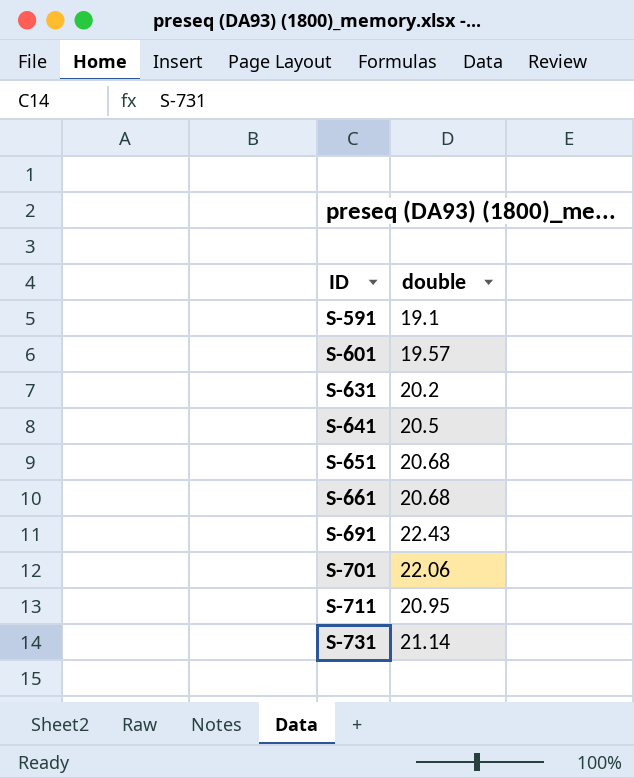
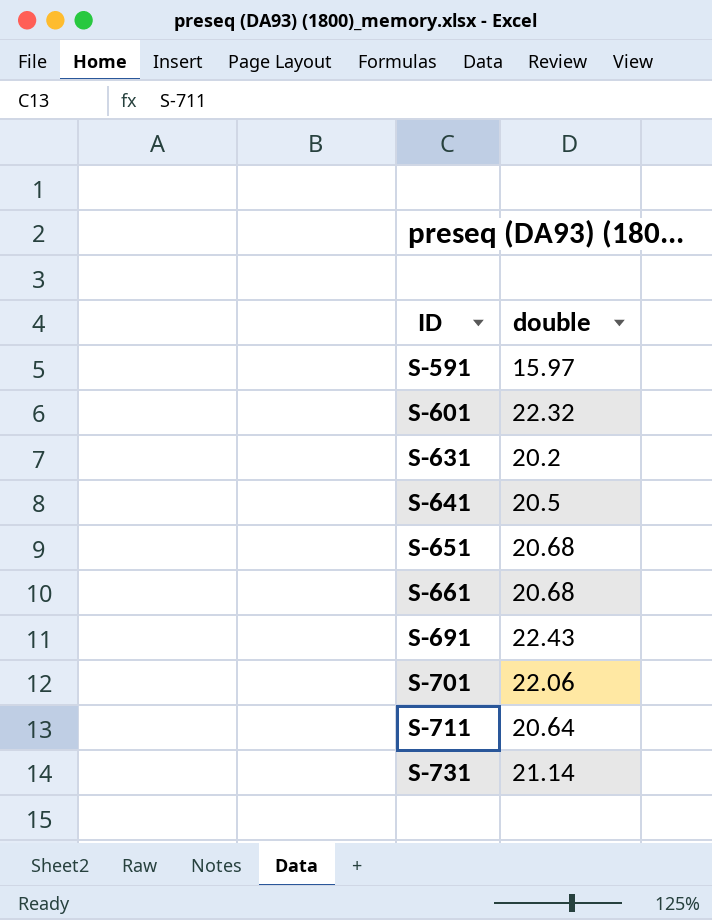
S-591 | double: 19.1 -> 15.97
S-601 | double: 19.57 -> 22.32
S-711 | double: 20.95 -> 20.64

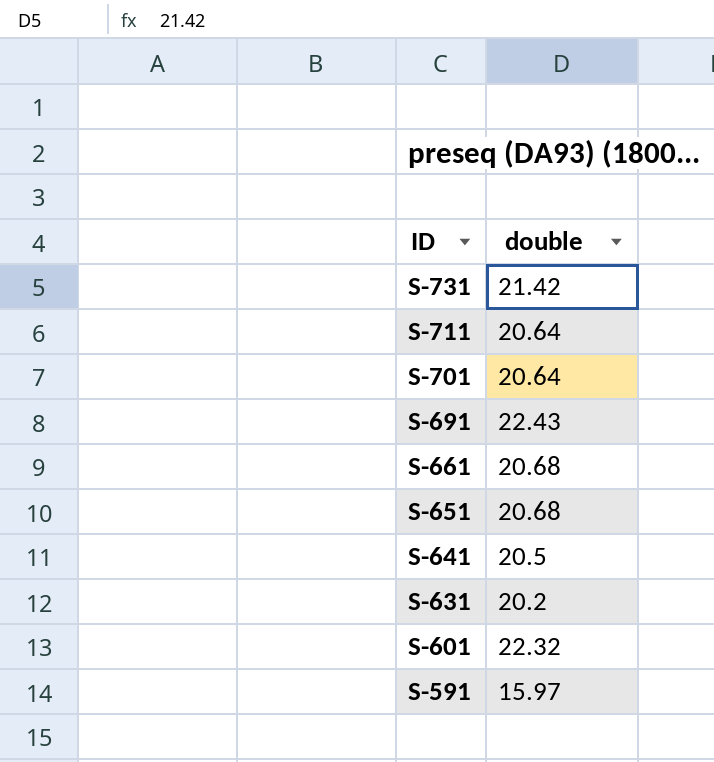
row order: ID ascending -> ID descending
S-731 | double: 21.14 -> 21.42
S-701 | double: 22.06 -> 20.64

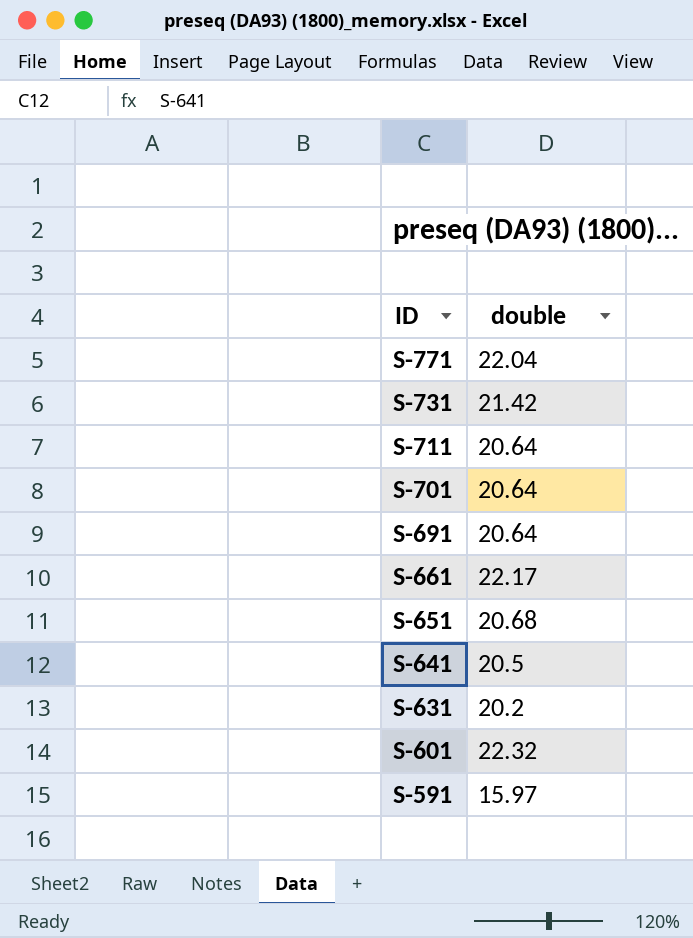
row S-771: none -> 22.04
S-691 | double: 22.43 -> 20.64
S-661 | double: 20.68 -> 22.17

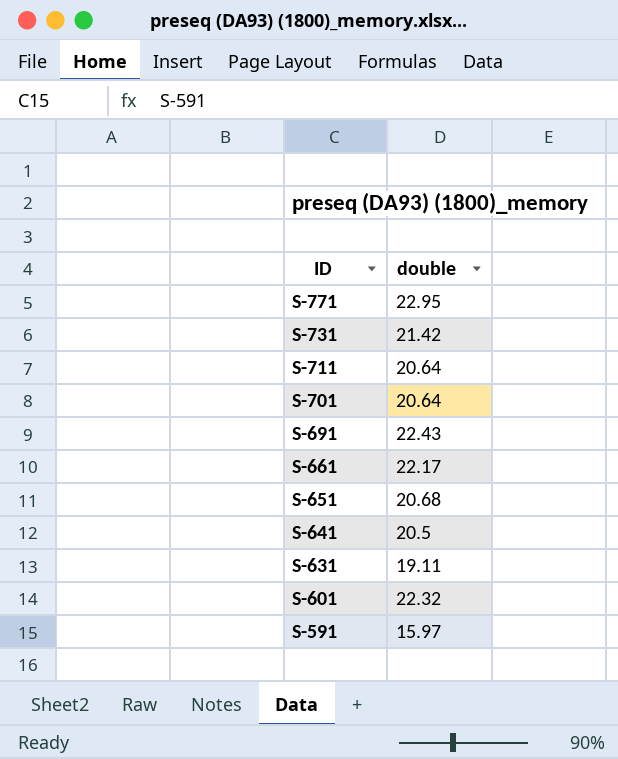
S-771 | double: 22.04 -> 22.95
S-691 | double: 20.64 -> 22.43
S-631 | double: 20.2 -> 19.11

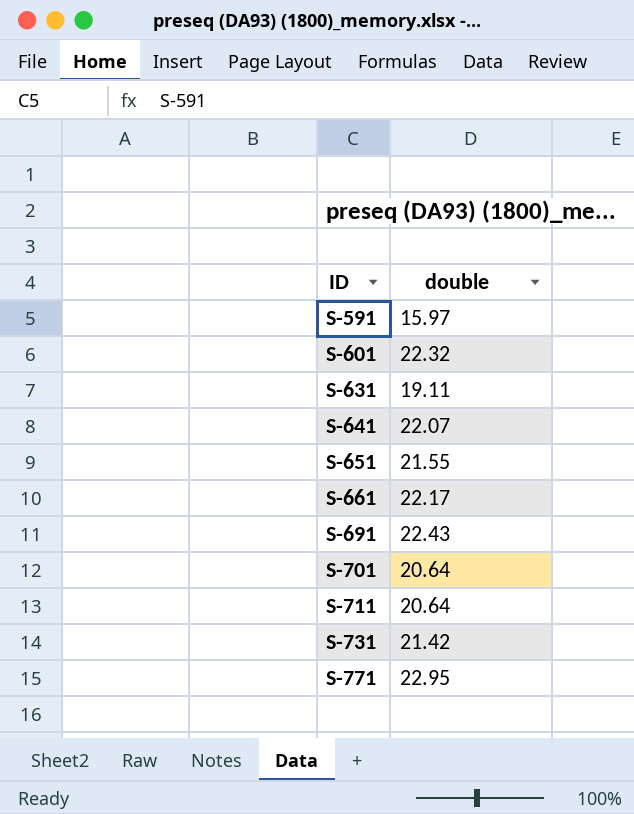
row order: ID descending -> ID ascending
S-641 | double: 20.5 -> 22.07
S-651 | double: 20.68 -> 21.55

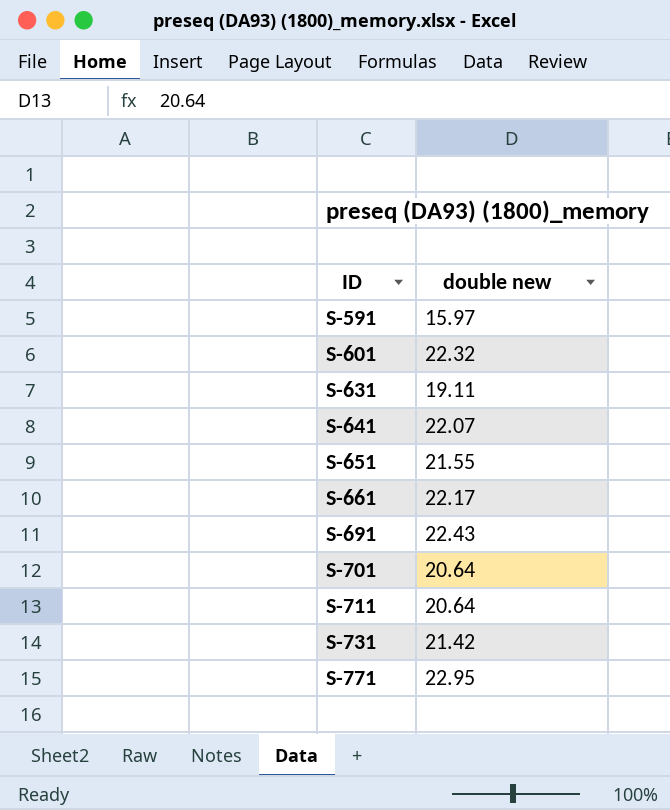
column name: double -> double new

